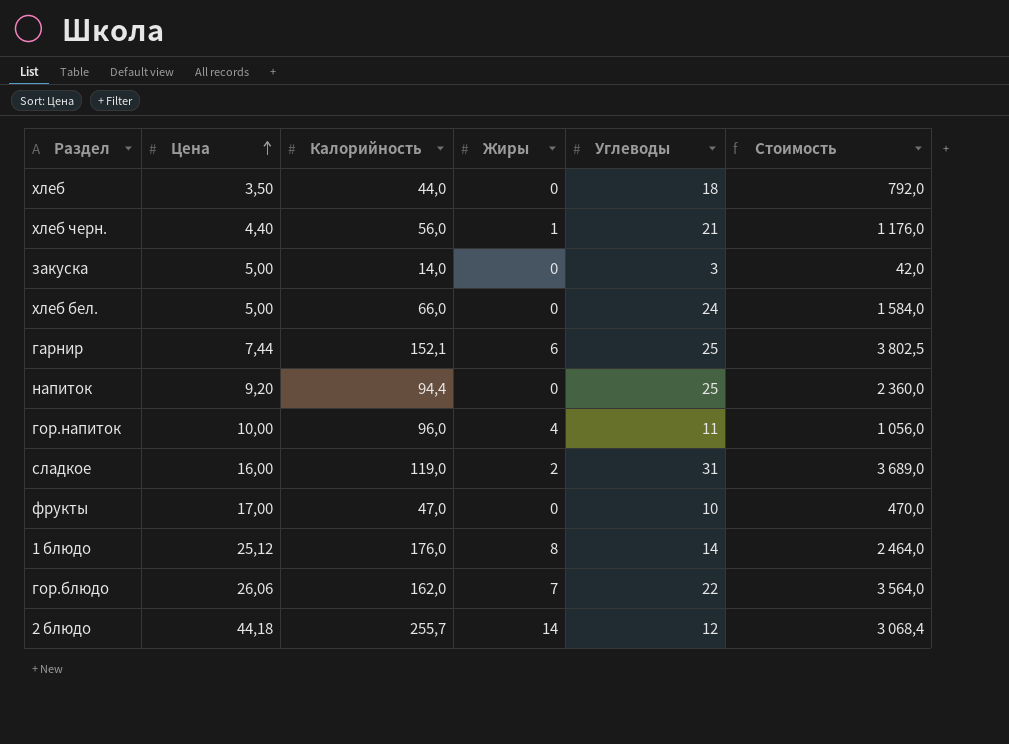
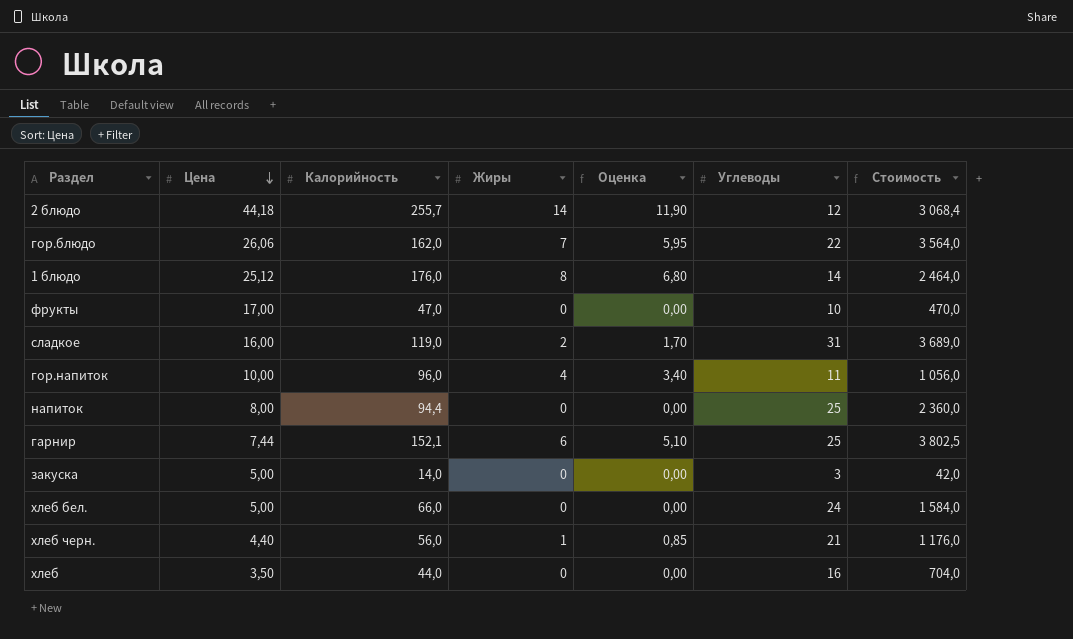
row order: Цена ascending -> Цена descending
column Оценка | formula: none -> [Жиры] * 0,85
напиток | Цена: 9,20 -> 8,00
хлеб | Углеводы: 18 -> 16
хлеб | Стоимость: 792,0 -> 704,0

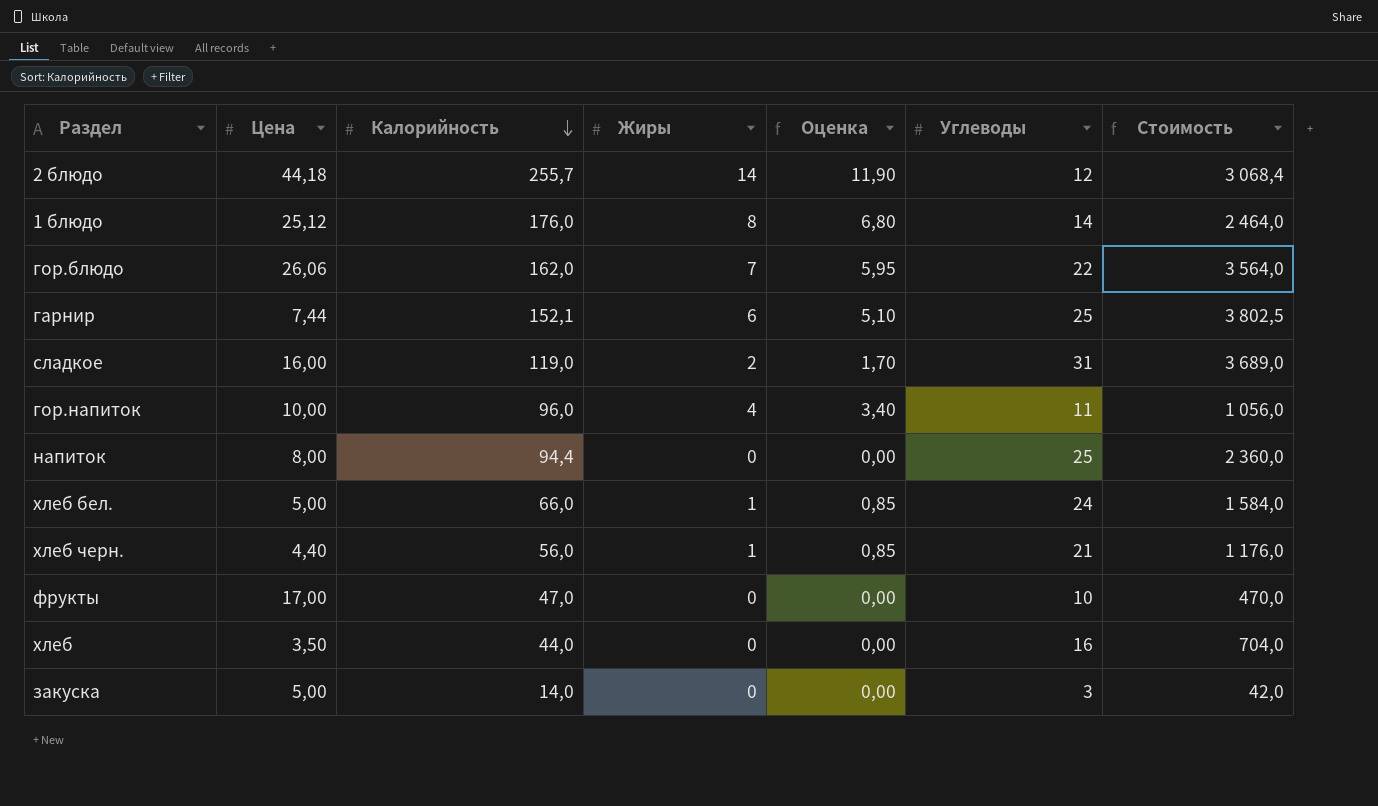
row order: Цена descending -> Калорийность descending
хлеб бел. | Жиры: 0 -> 1
хлеб бел. | Оценка: 0,00 -> 0,85

